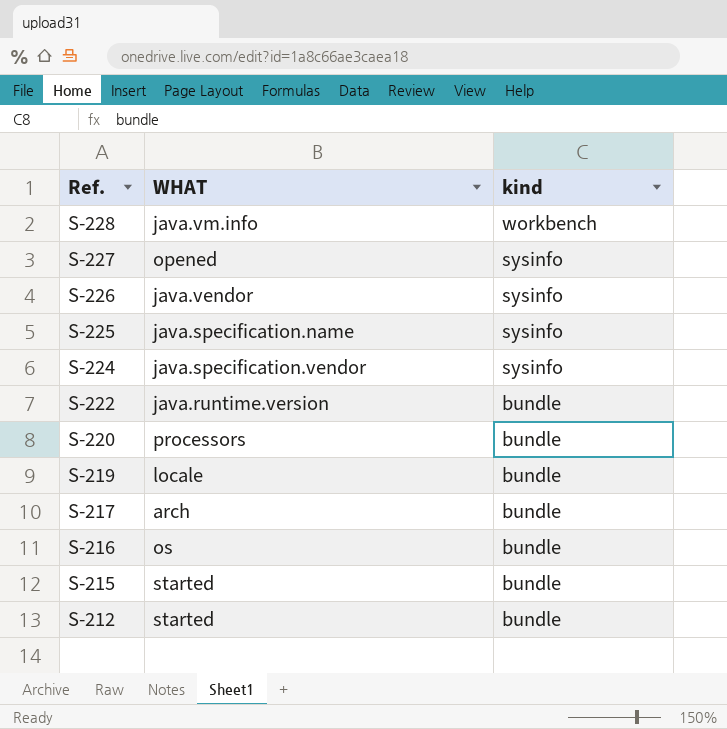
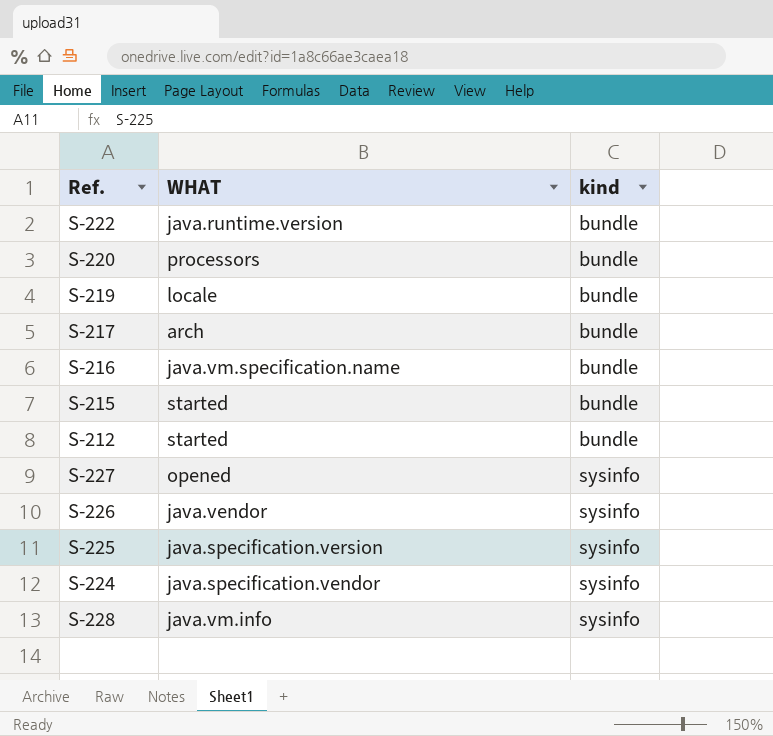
row order: Ref. descending -> kind ascending
S-216 | WHAT: os -> java.vm.specification.name
S-225 | WHAT: java.specification.name -> java.specification.version
S-228 | kind: workbench -> sysinfo

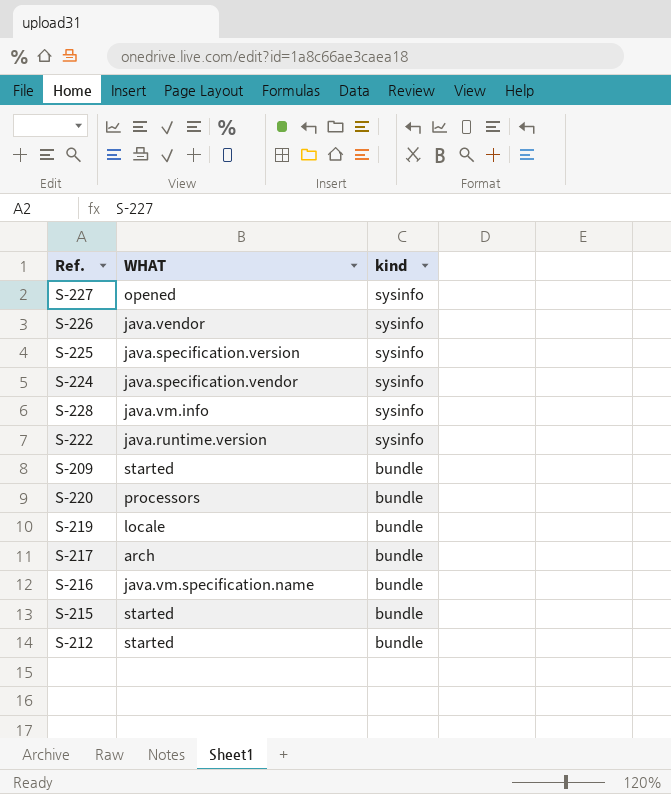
row order: kind ascending -> kind descending
S-222 | kind: bundle -> sysinfo
row S-209: none -> started | bundle

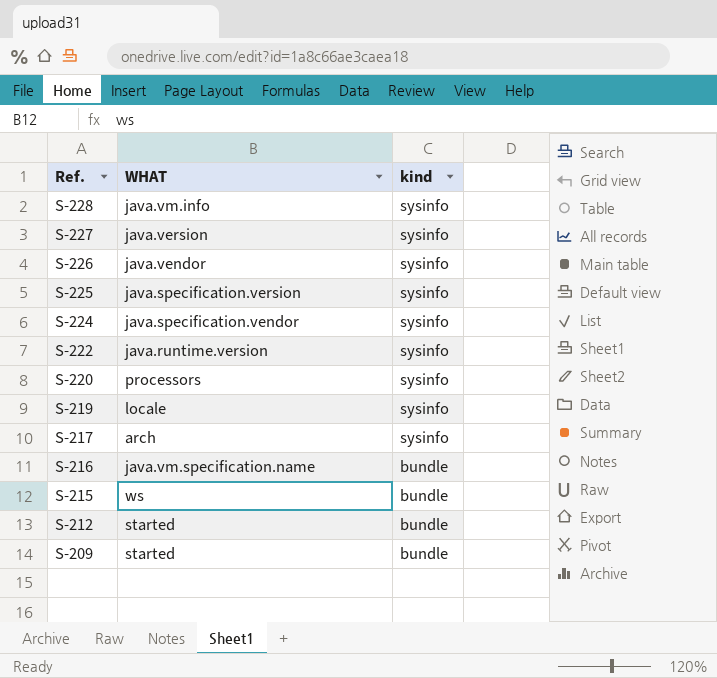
row order: kind descending -> Ref. descending
S-227 | WHAT: opened -> java.version
S-220 | kind: bundle -> sysinfo
S-219 | kind: bundle -> sysinfo
S-217 | kind: bundle -> sysinfo
S-215 | WHAT: started -> ws

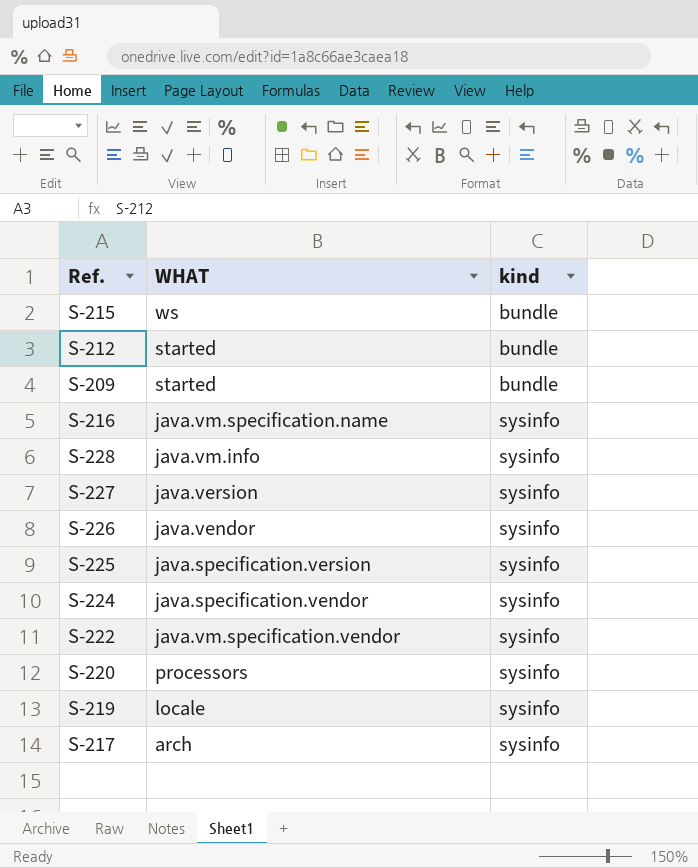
row order: Ref. descending -> kind ascending
S-216 | kind: bundle -> sysinfo
S-222 | WHAT: java.runtime.version -> java.vm.specification.vendor

